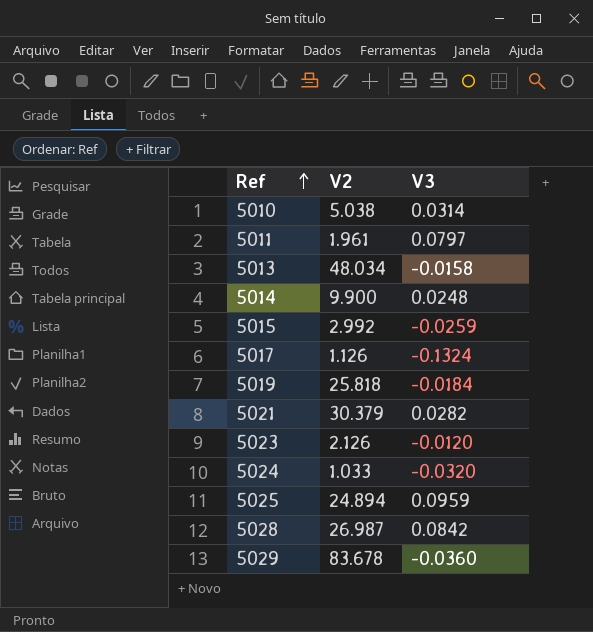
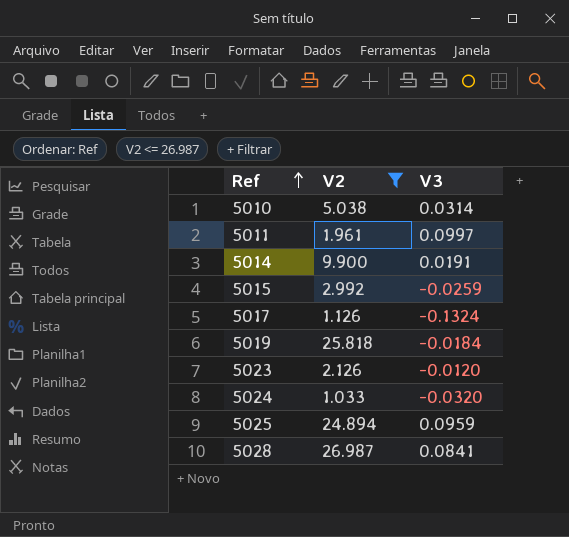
filter: none -> V2 <= 26.987
5011 | V3: 0.0797 -> 0.0997
5014 | V3: 0.0248 -> 0.0191
5028 | V3: 0.0842 -> 0.0841

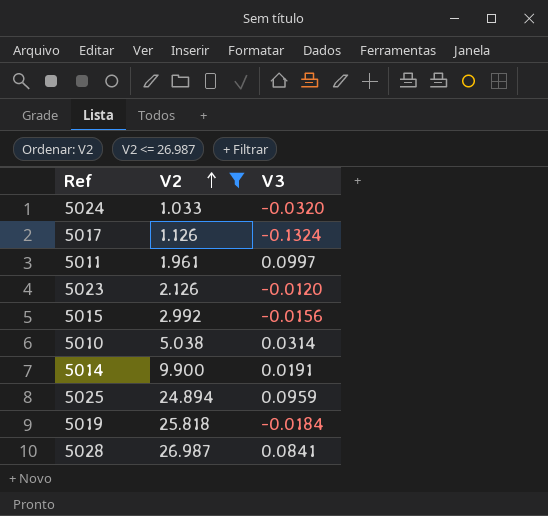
row order: Ref ascending -> V2 ascending
5015 | V3: -0.0259 -> -0.0156

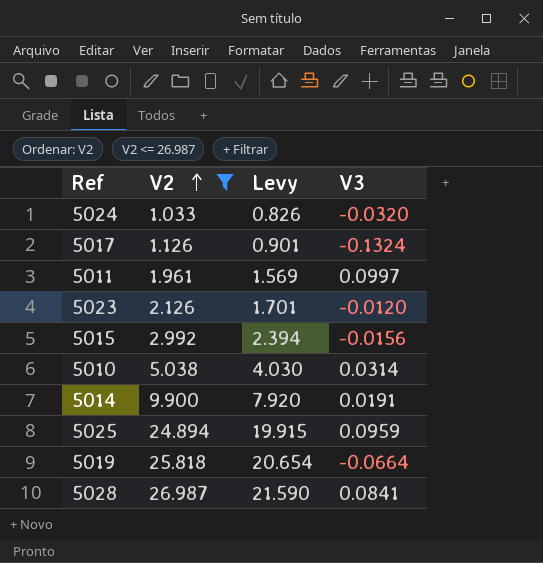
column Levy | formula: none -> [V2] * 0.8
5019 | V3: -0.0184 -> -0.0664

